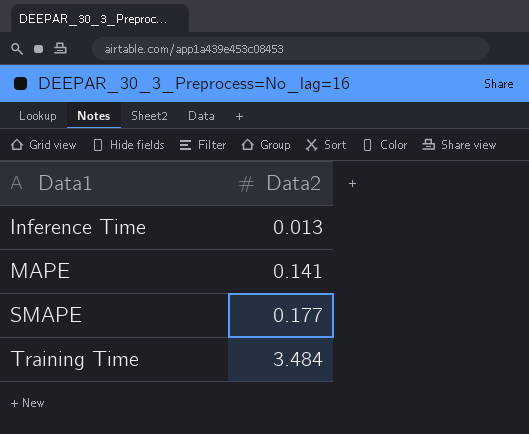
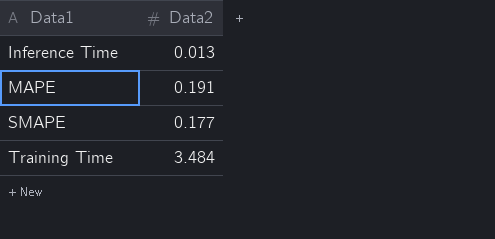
MAPE | Data2: 0.141 -> 0.191

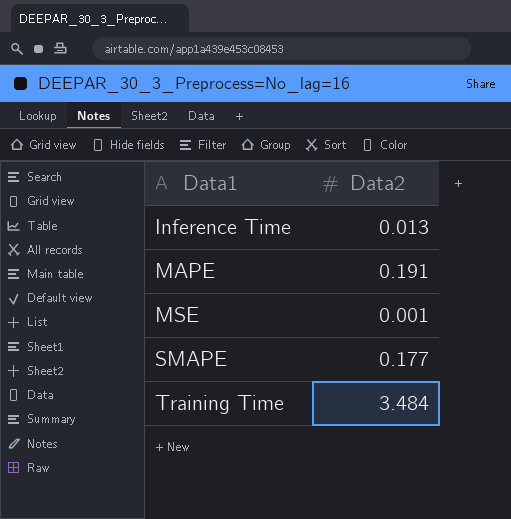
row MSE: none -> 0.001

